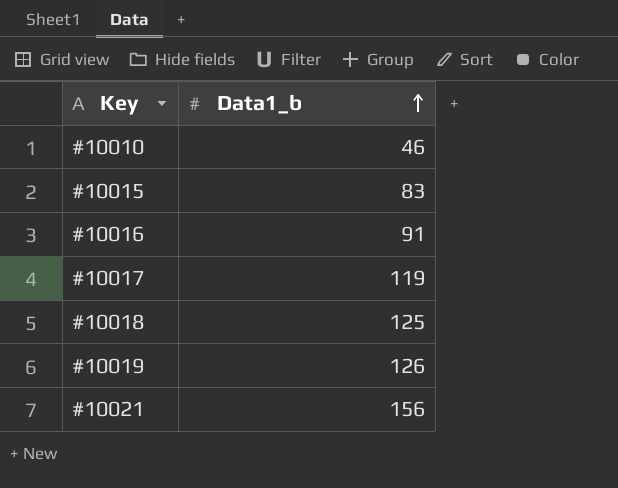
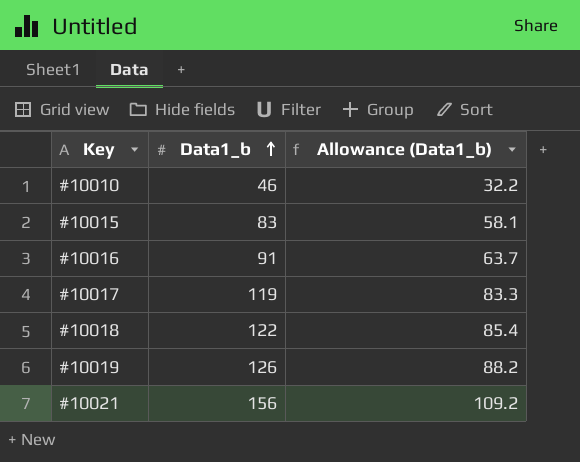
column Allowance (Data1_b) | formula: none -> [Data1_b] * 0.7
#10018 | Data1_b: 125 -> 122

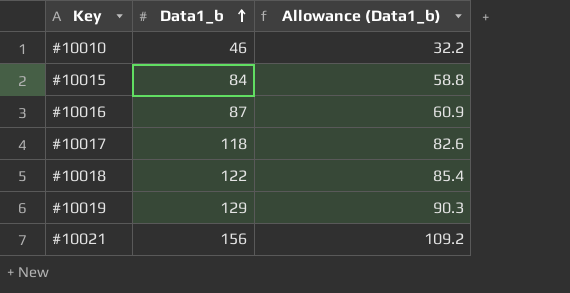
#10015 | Data1_b: 83 -> 84
#10015 | Allowance (Data1_b): 58.1 -> 58.8
#10016 | Data1_b: 91 -> 87
#10016 | Allowance (Data1_b): 63.7 -> 60.9
#10017 | Data1_b: 119 -> 118
#10017 | Allowance (Data1_b): 83.3 -> 82.6
#10019 | Data1_b: 126 -> 129
#10019 | Allowance (Data1_b): 88.2 -> 90.3

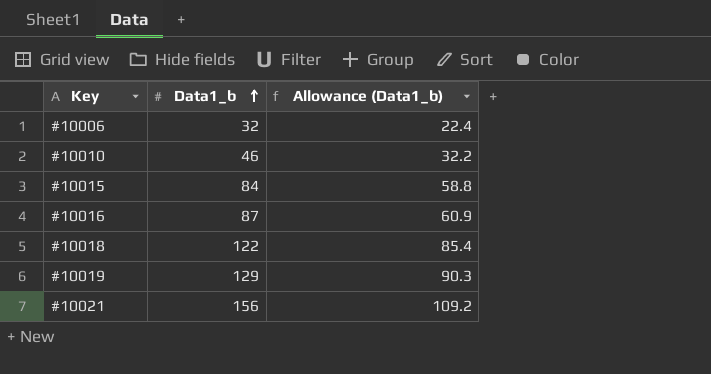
row #10017: 118 | 82.6 -> none
row #10006: none -> 32 | 22.4

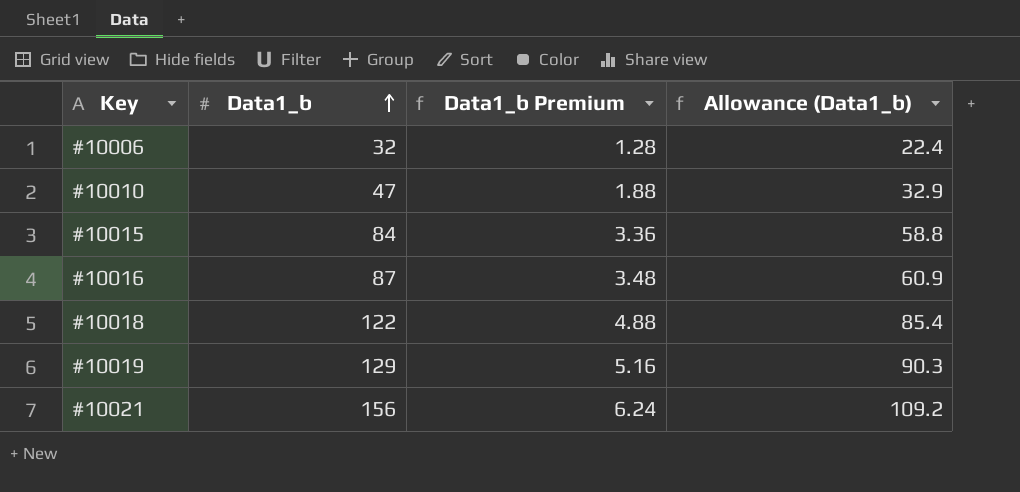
column Data1_b Premium | formula: none -> [Data1_b] * 0.04
#10010 | Data1_b: 46 -> 47
#10010 | Allowance (Data1_b): 32.2 -> 32.9

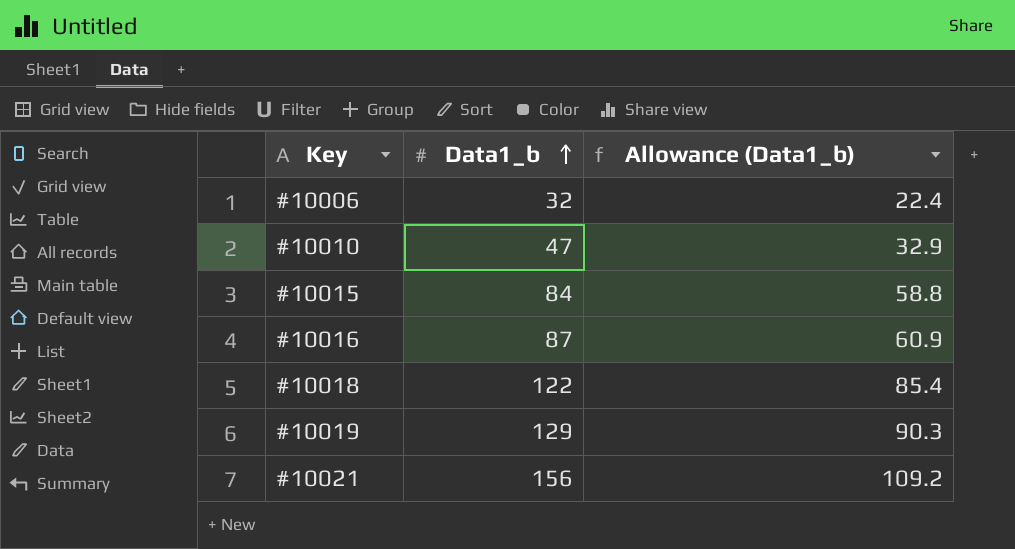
column Data1_b Premium | formula: [Data1_b] * 0.04 -> none

